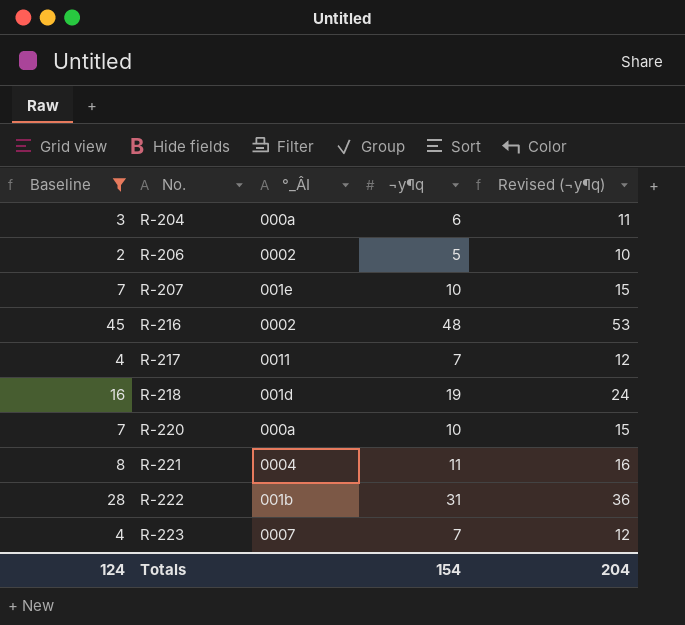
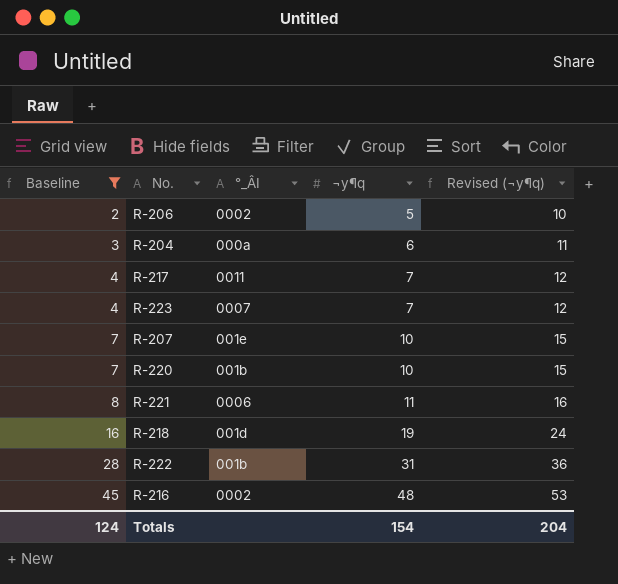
row order: No. ascending -> Baseline ascending
R-220 | °_ÂI: 000a -> 001b
R-221 | °_ÂI: 0004 -> 0006

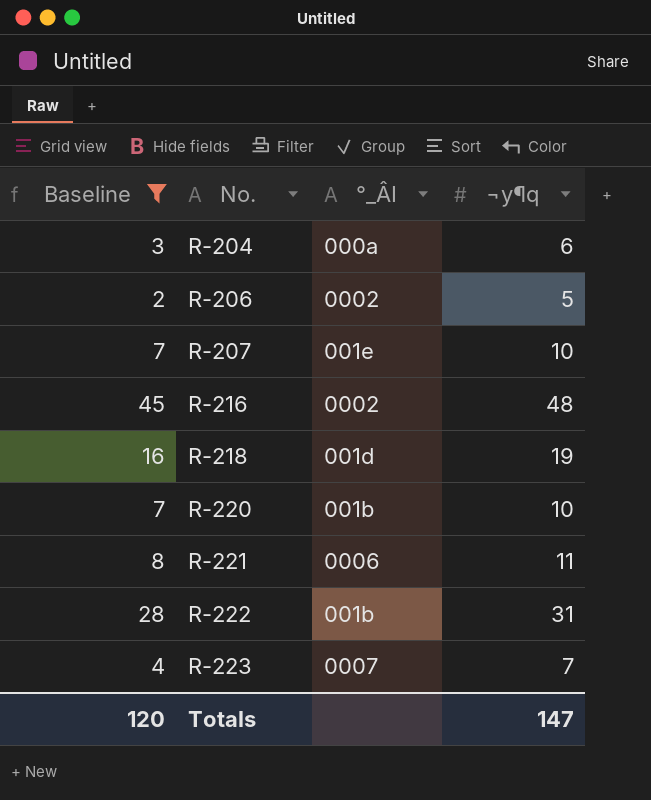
row order: Baseline ascending -> No. ascending
column Revised (¬y¶q) | formula: [¬y¶q] + 5 -> none
row R-217: 4 | 0011 | 7 | 12 -> none
Totals | Baseline: 124 -> 120
Totals | ¬y¶q: 154 -> 147

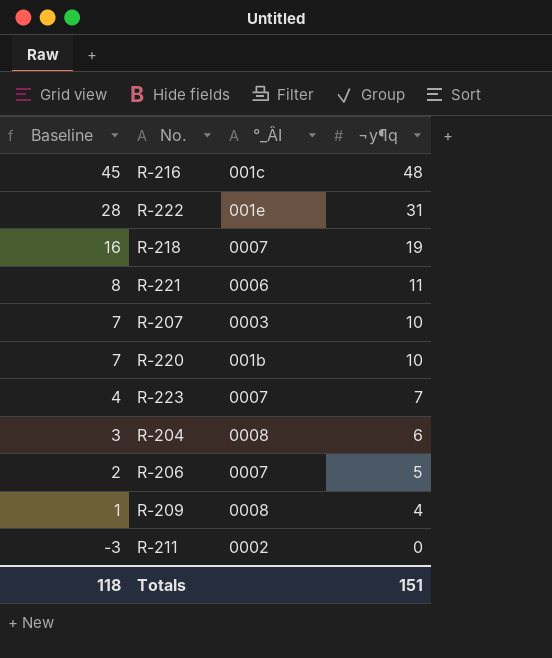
filter: Baseline >= 2 -> none
row order: No. ascending -> Baseline descending
R-216 | °_ÂI: 0002 -> 001c
R-222 | °_ÂI: 001b -> 001e
R-218 | °_ÂI: 001d -> 0007
R-207 | °_ÂI: 001e -> 0003
R-204 | °_ÂI: 000a -> 0008
R-206 | °_ÂI: 0002 -> 0007
Totals | Baseline: 120 -> 118
Totals | ¬y¶q: 147 -> 151

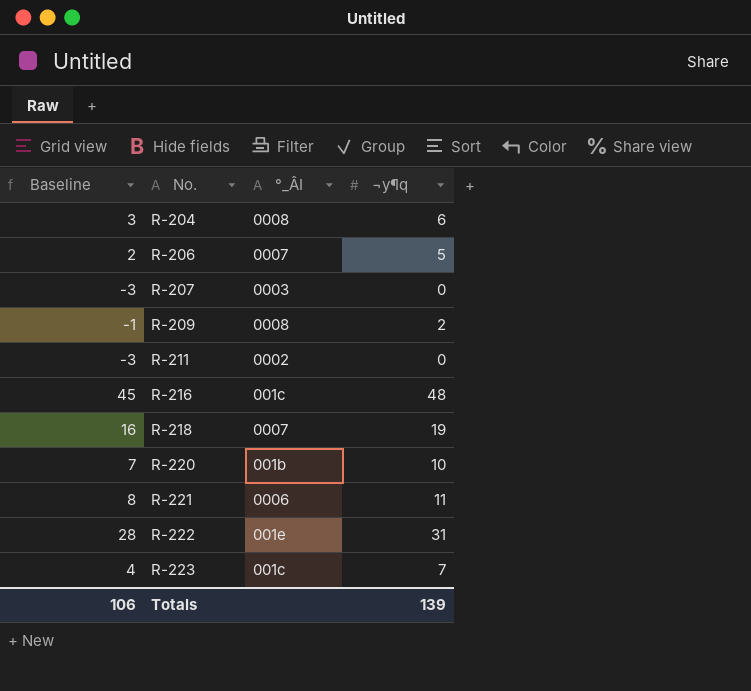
row order: Baseline descending -> No. ascending
R-207 | Baseline: 7 -> -3
R-207 | ¬y¶q: 10 -> 0
R-209 | Baseline: 1 -> -1
R-209 | ¬y¶q: 4 -> 2
R-223 | °_ÂI: 0007 -> 001c
Totals | Baseline: 118 -> 106
Totals | ¬y¶q: 151 -> 139

